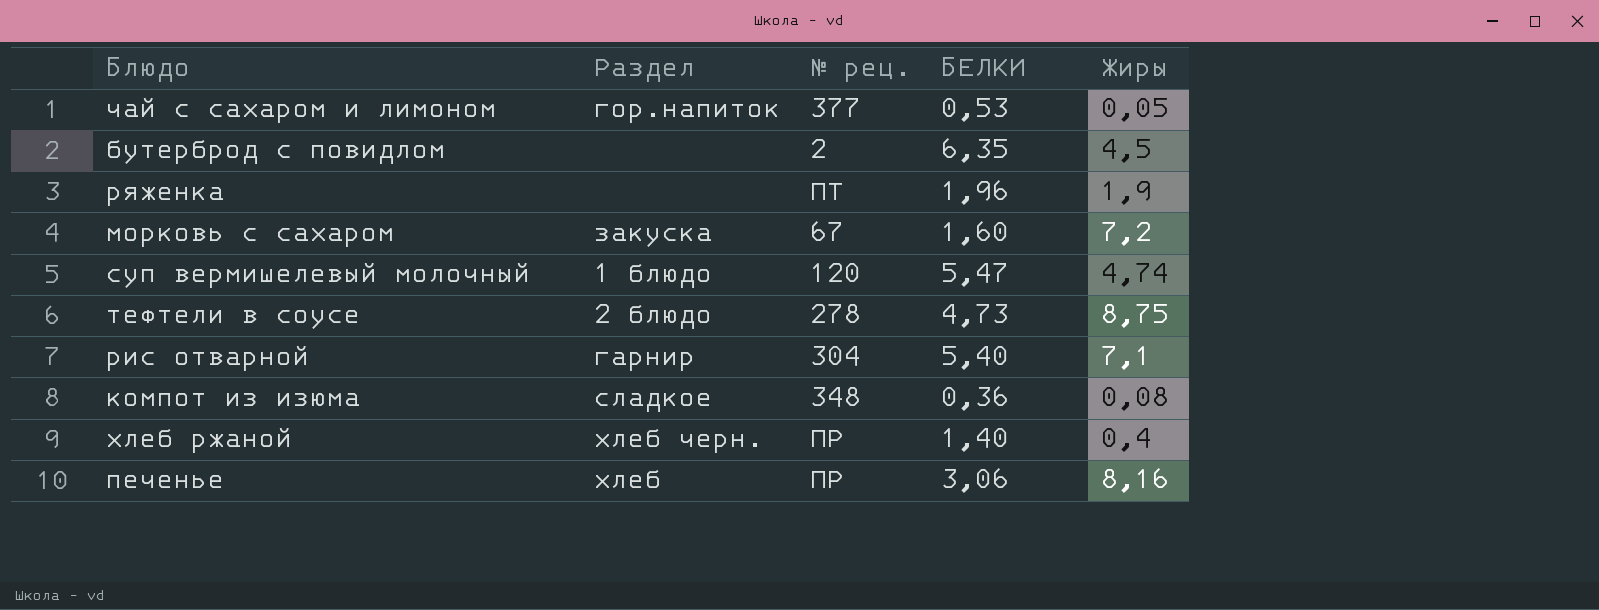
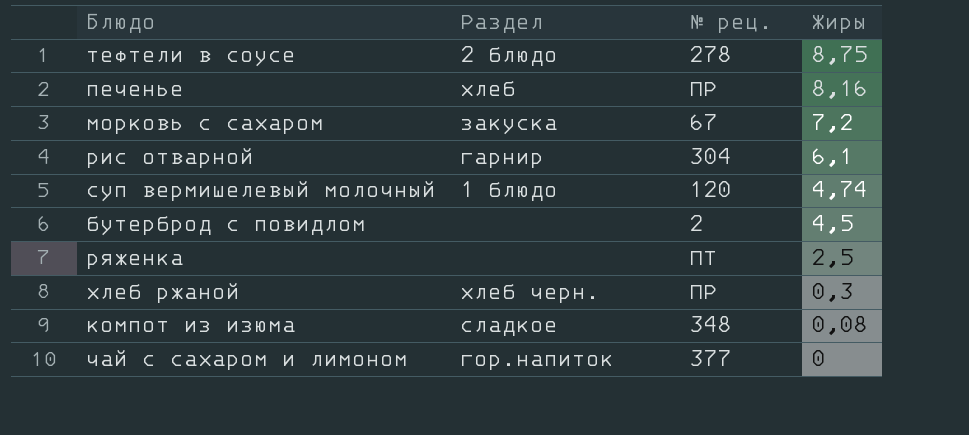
row order: none -> Жиры descending
column БЕЛКИ | position: 4 -> none
рис отварной | Жиры: 7,1 -> 6,1
ряженка | Жиры: 1,9 -> 2,5
хлеб ржаной | Жиры: 0,4 -> 0,3
чай с сахаром и лимоном | Жиры: 0,05 -> 0

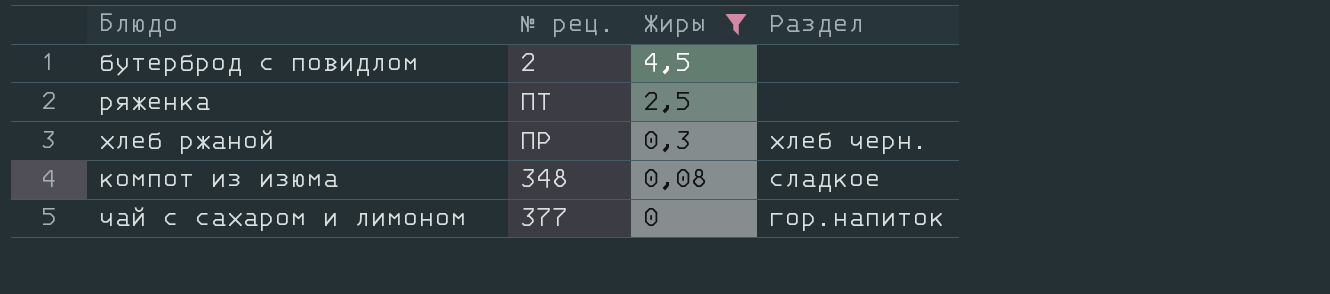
filter: none -> Жиры <= 4,5
column Раздел | position: 2 -> 4

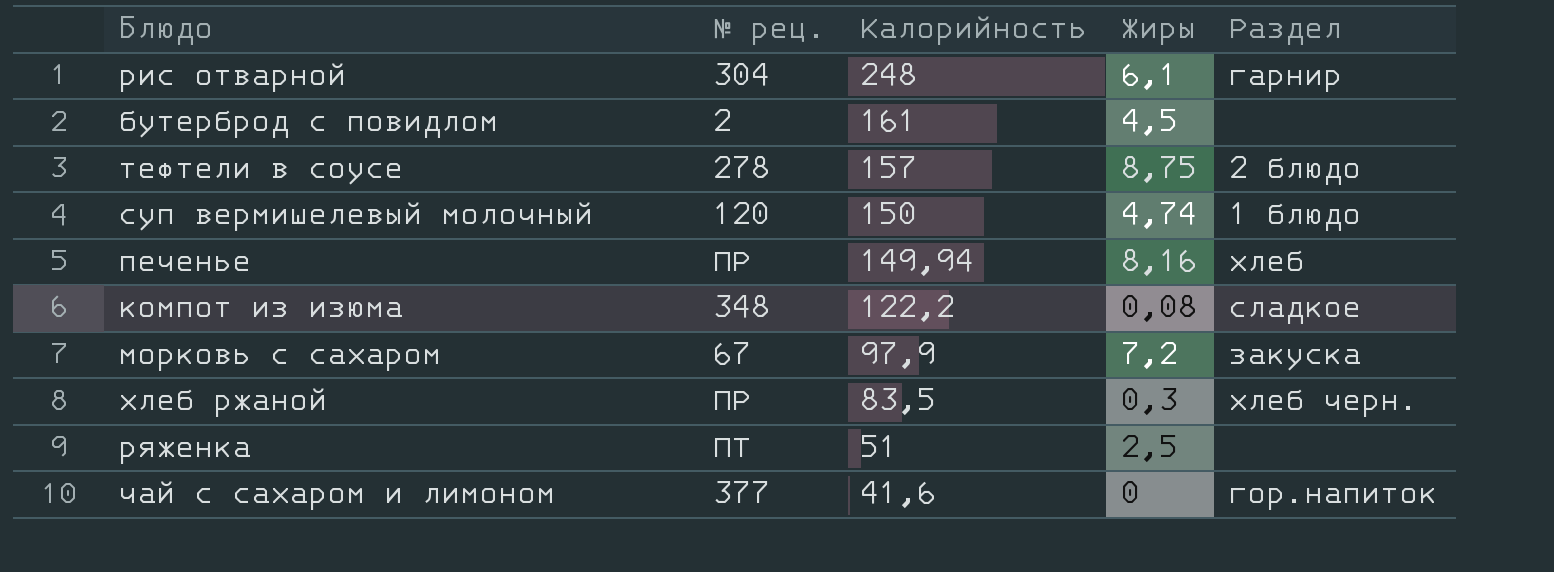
filter: Жиры <= 4,5 -> none
row order: Жиры descending -> Калорийность descending
column Калорийность | position: none -> 3

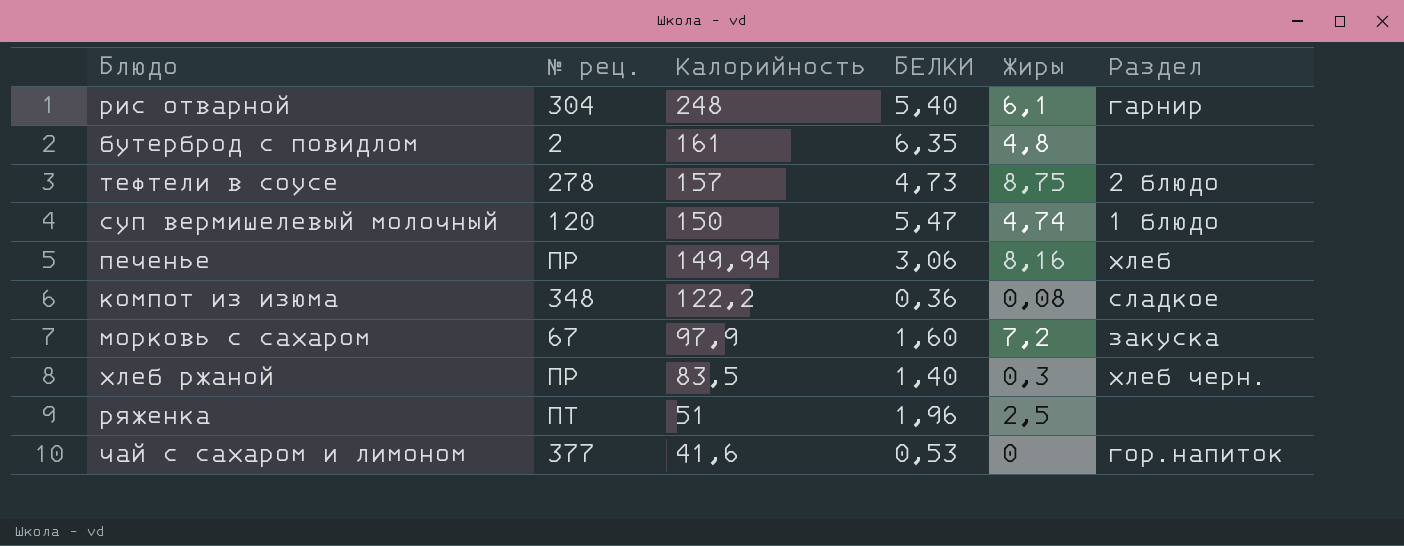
column БЕЛКИ | position: none -> 4
бутерброд с повидлом | Жиры: 4,5 -> 4,8

